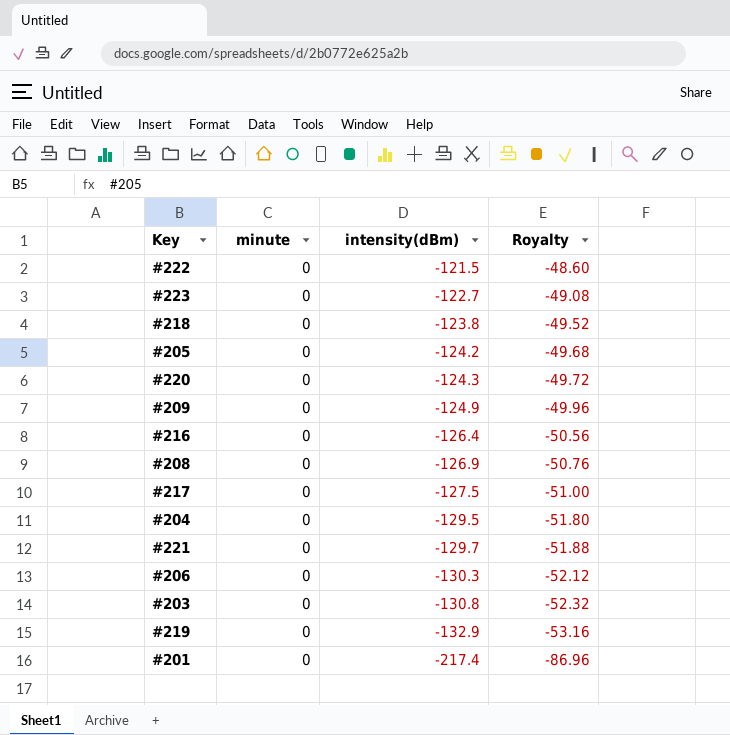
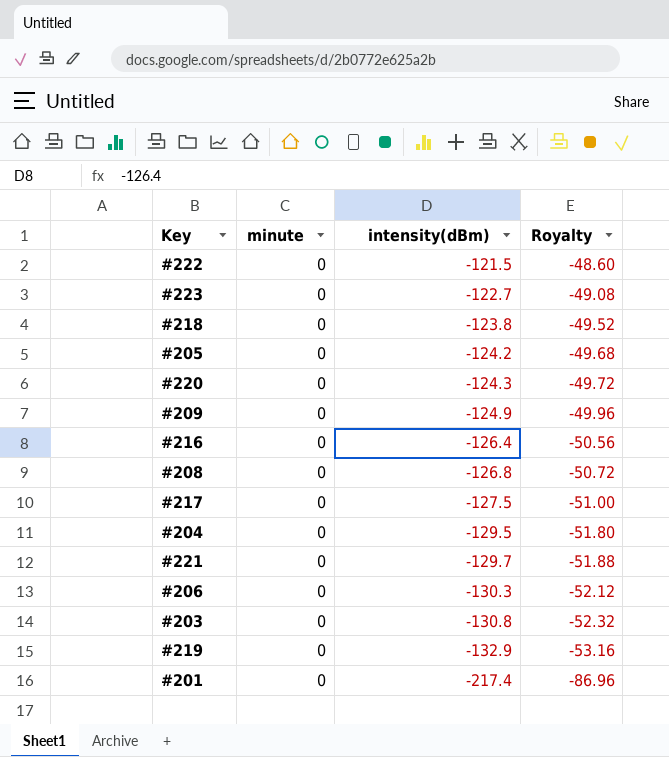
#208 | intensity(dBm): -126.9 -> -126.8
#208 | Royalty: -50.76 -> -50.72

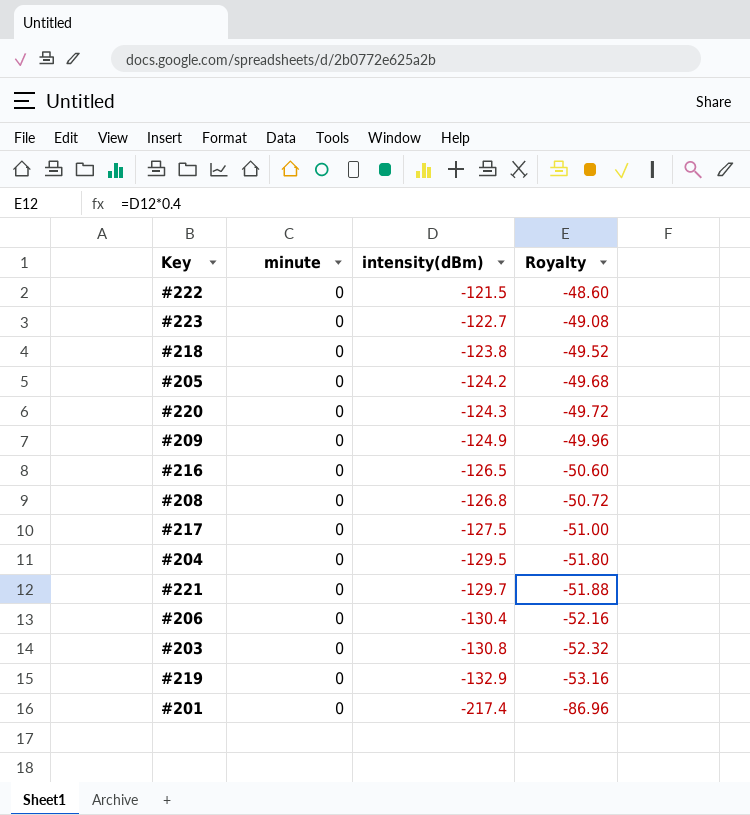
#216 | intensity(dBm): -126.4 -> -126.5
#216 | Royalty: -50.56 -> -50.60
#206 | intensity(dBm): -130.3 -> -130.4
#206 | Royalty: -52.12 -> -52.16

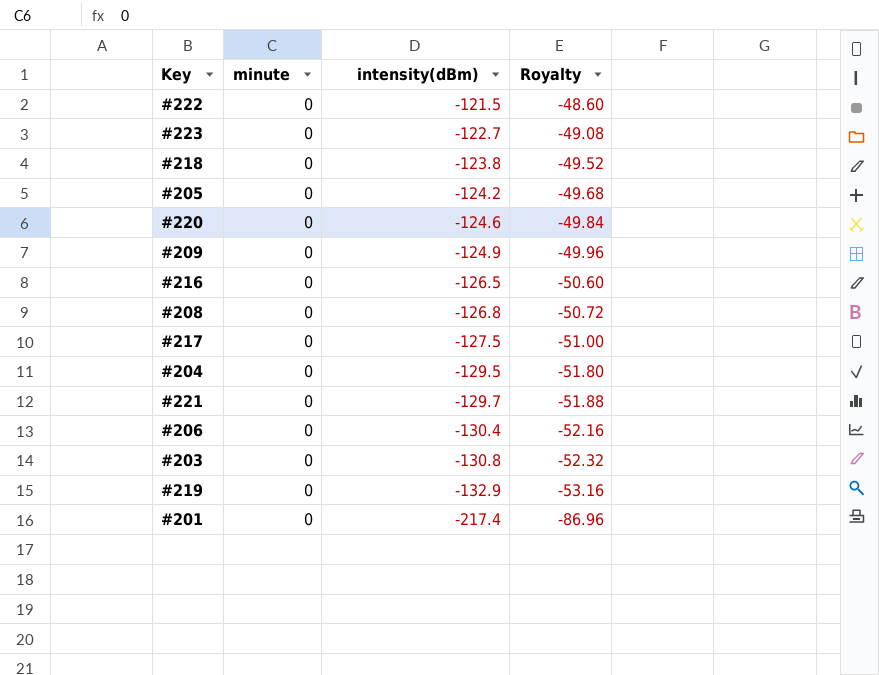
#220 | intensity(dBm): -124.3 -> -124.6
#220 | Royalty: -49.72 -> -49.84

